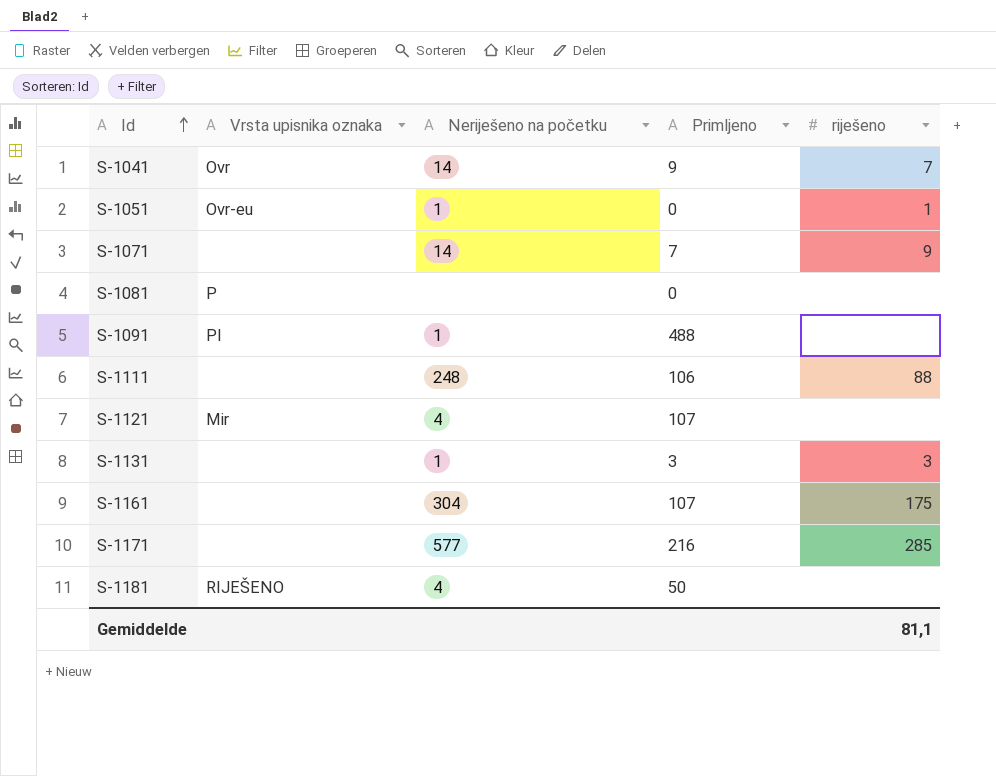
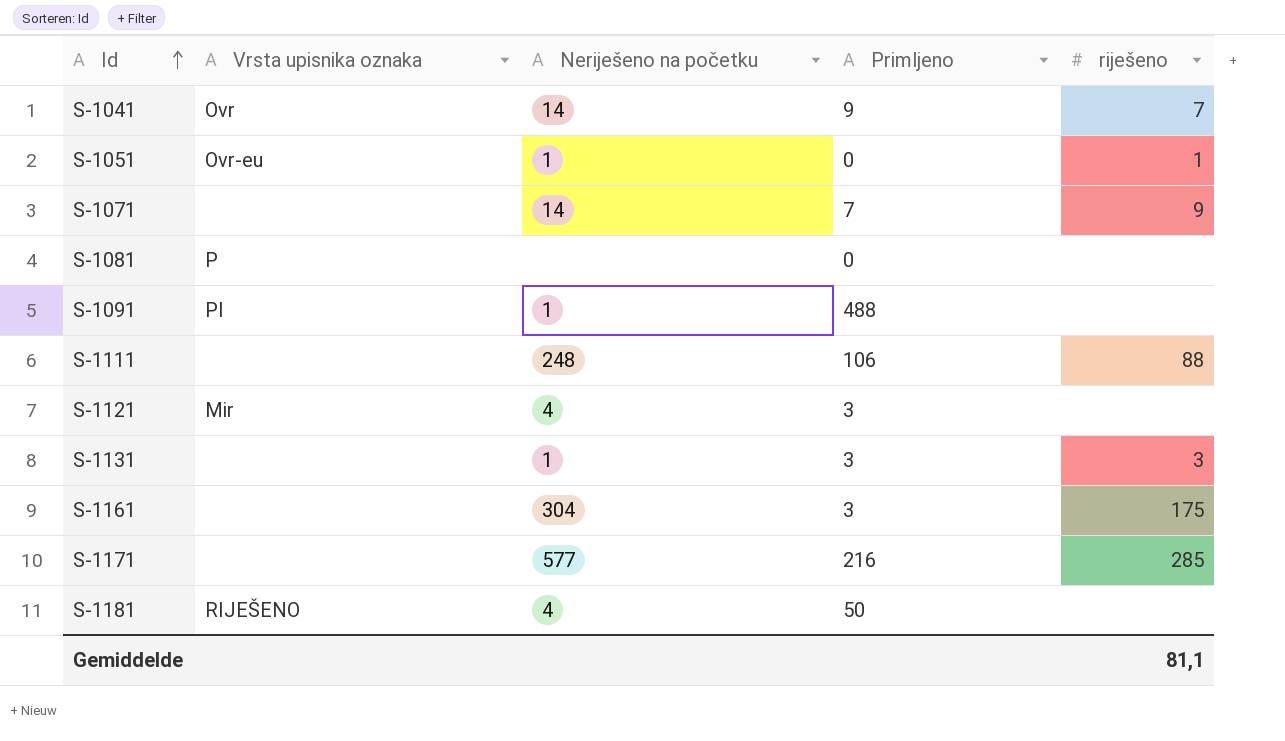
S-1121 | Primljeno: 107 -> 3
S-1161 | Primljeno: 107 -> 3

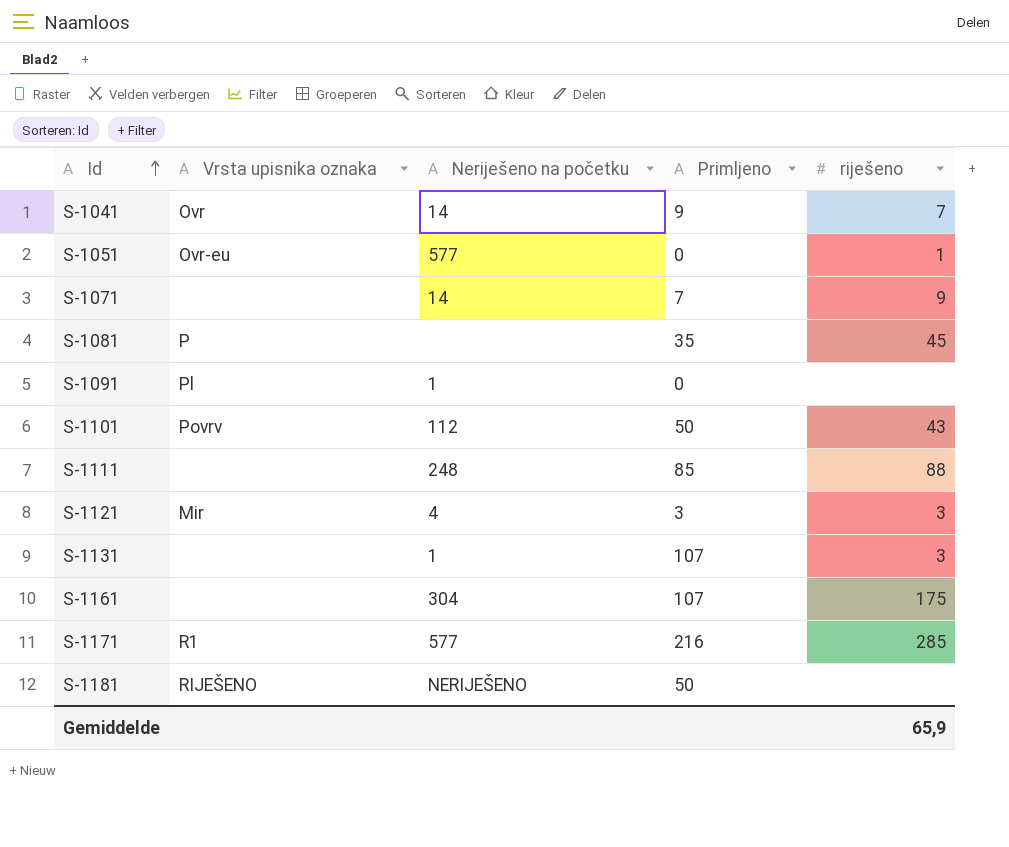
S-1051 | Neriješeno na početku: 1 -> 577
S-1081 | Primljeno: 0 -> 35
S-1081 | riješeno: none -> 45
S-1091 | Primljeno: 488 -> 0
row S-1101: none -> Povrv | 112 | 50 | 43
S-1111 | Primljeno: 106 -> 85
S-1121 | riješeno: none -> 3
S-1131 | Primljeno: 3 -> 107
S-1161 | Primljeno: 3 -> 107
S-1171 | Vrsta upisnika oznaka: none -> R1
S-1181 | Neriješeno na početku: 4 -> NERIJEŠENO
Gemiddelde | riješeno: 81,1 -> 65,9

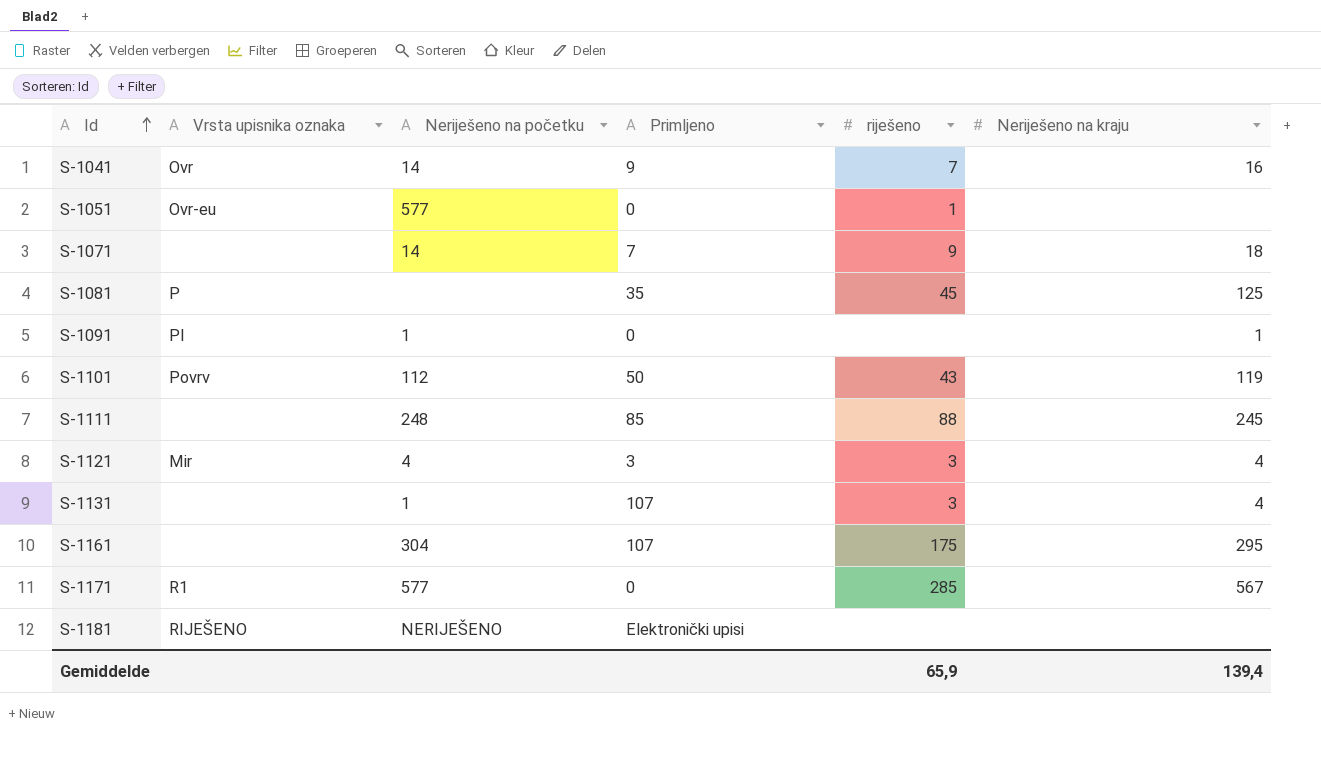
column Neriješeno na kraju | position: none -> 6
S-1171 | Primljeno: 216 -> 0
S-1181 | Primljeno: 50 -> Elektronički upisi

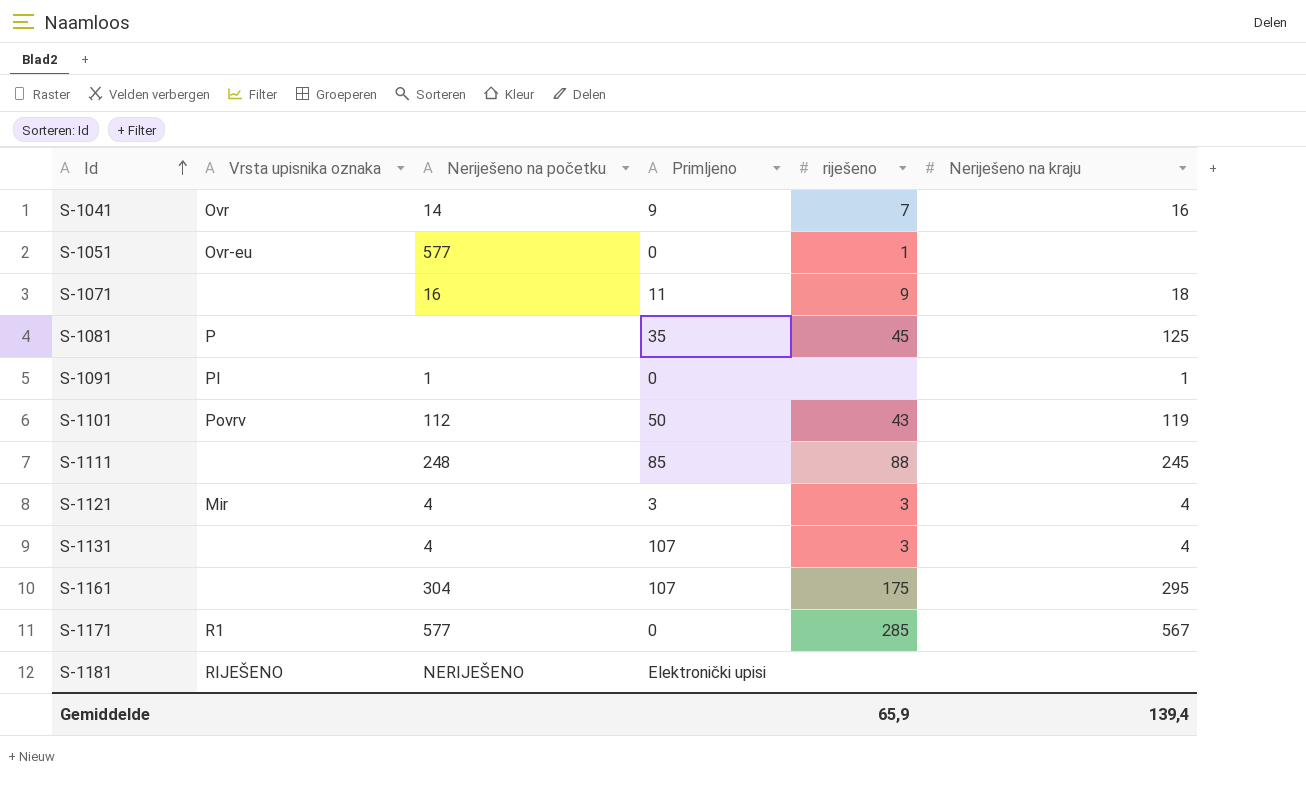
S-1071 | Neriješeno na početku: 14 -> 16
S-1071 | Primljeno: 7 -> 11
S-1131 | Neriješeno na početku: 1 -> 4

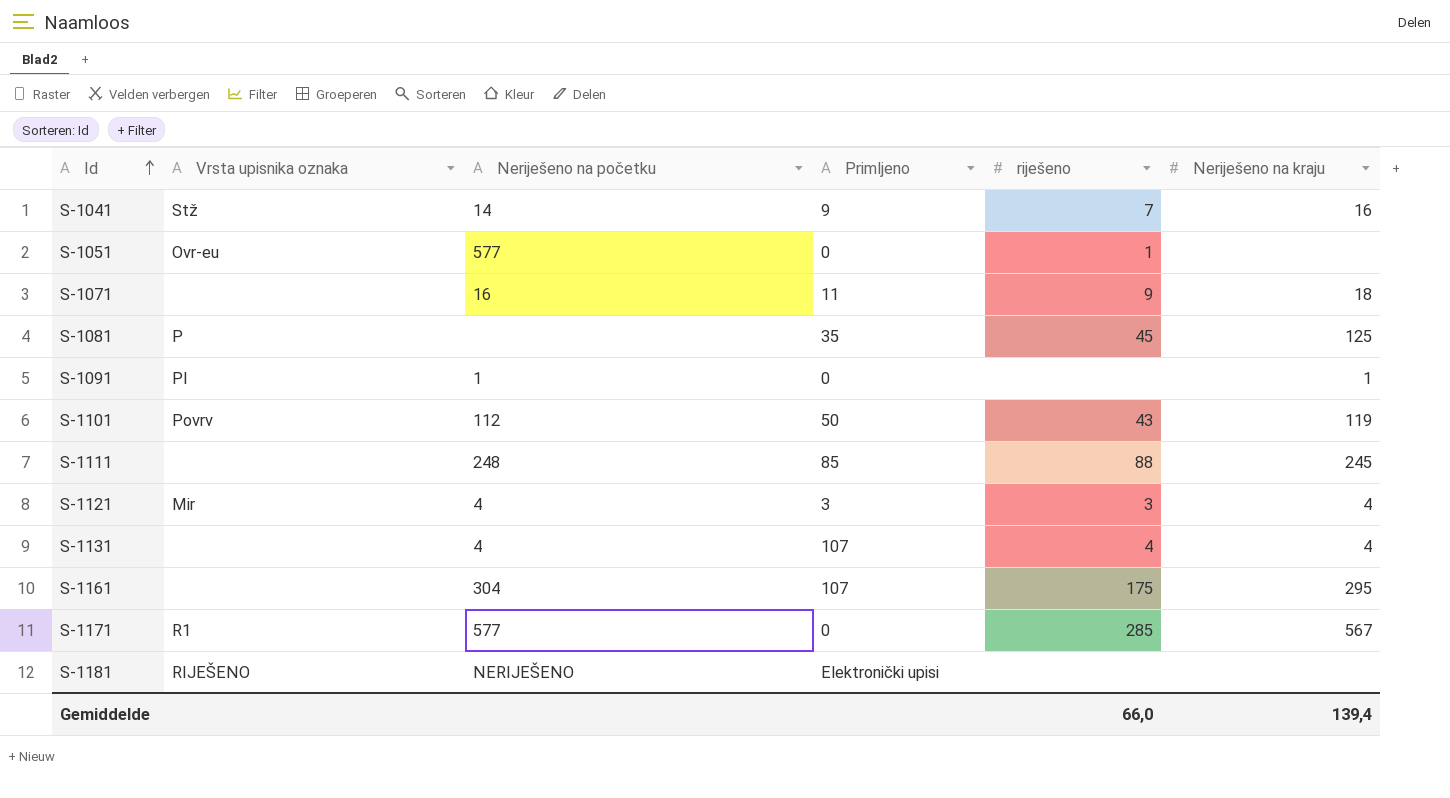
S-1041 | Vrsta upisnika oznaka: Ovr -> Stž
S-1131 | riješeno: 3 -> 4
Gemiddelde | riješeno: 65,9 -> 66,0

